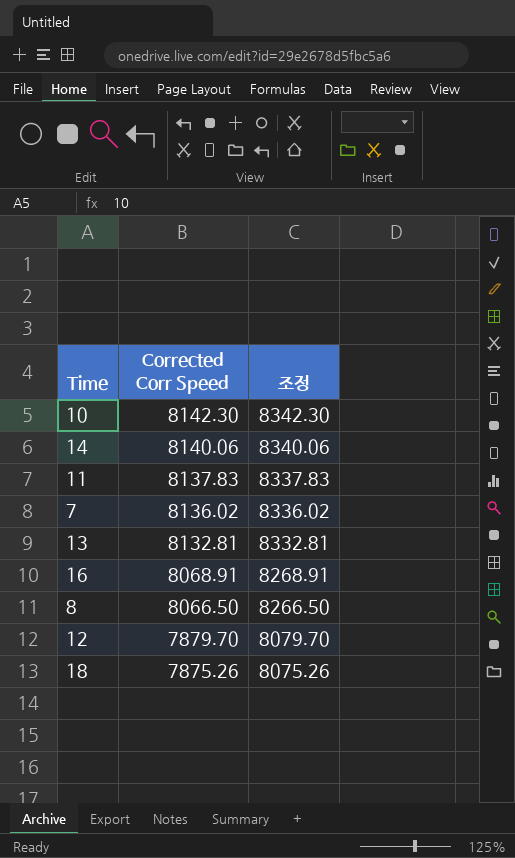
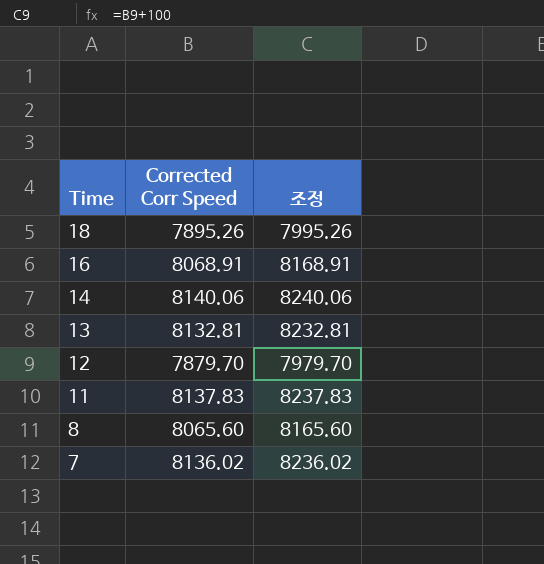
row order: Corrected Corr Speed descending -> Time descending
column 조정 | formula: [Corrected Corr Speed] + 200 -> [Corrected Corr Speed] + 100
row 10: 8142.30 | 8342.30 -> none
18 | Corrected Corr Speed: 7875.26 -> 7895.26
8 | Corrected Corr Speed: 8066.50 -> 8065.60

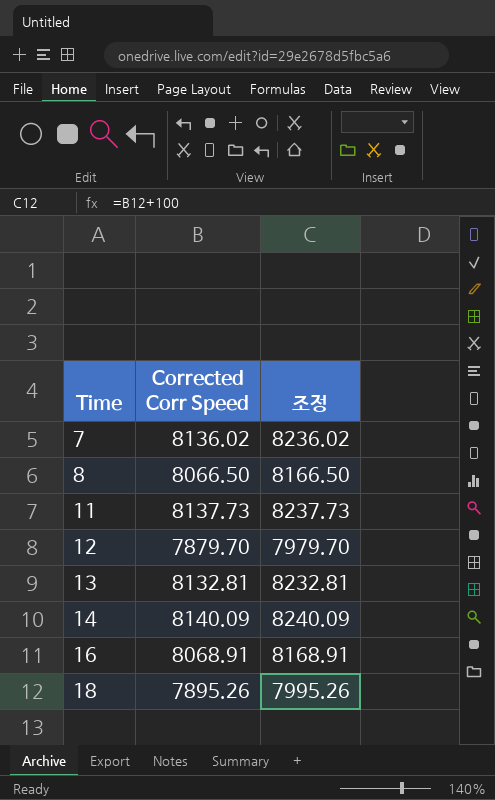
row order: Time descending -> Time ascending
8 | Corrected Corr Speed: 8065.60 -> 8066.50
8 | 조정: 8165.60 -> 8166.50
11 | Corrected Corr Speed: 8137.83 -> 8137.73
11 | 조정: 8237.83 -> 8237.73
14 | Corrected Corr Speed: 8140.06 -> 8140.09
14 | 조정: 8240.06 -> 8240.09

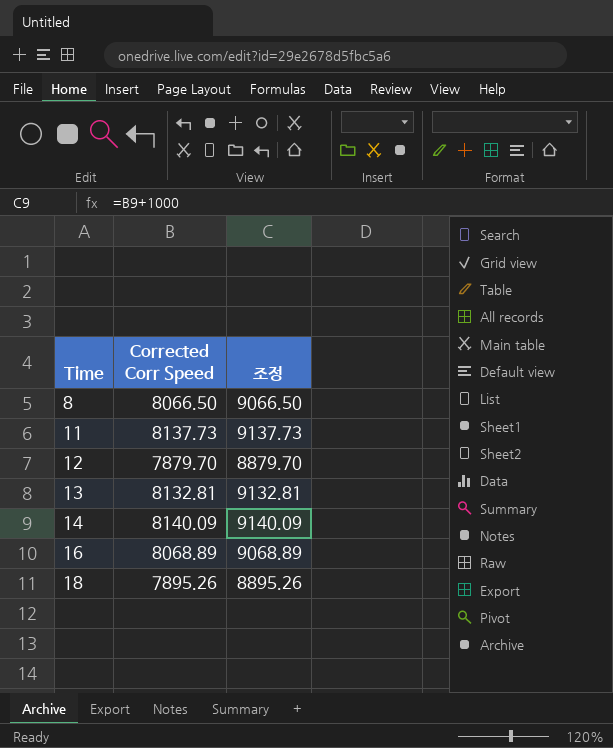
column 조정 | formula: [Corrected Corr Speed] + 100 -> [Corrected Corr Speed] + 1000
row 7: 8136.02 | 8236.02 -> none
16 | Corrected Corr Speed: 8068.91 -> 8068.89

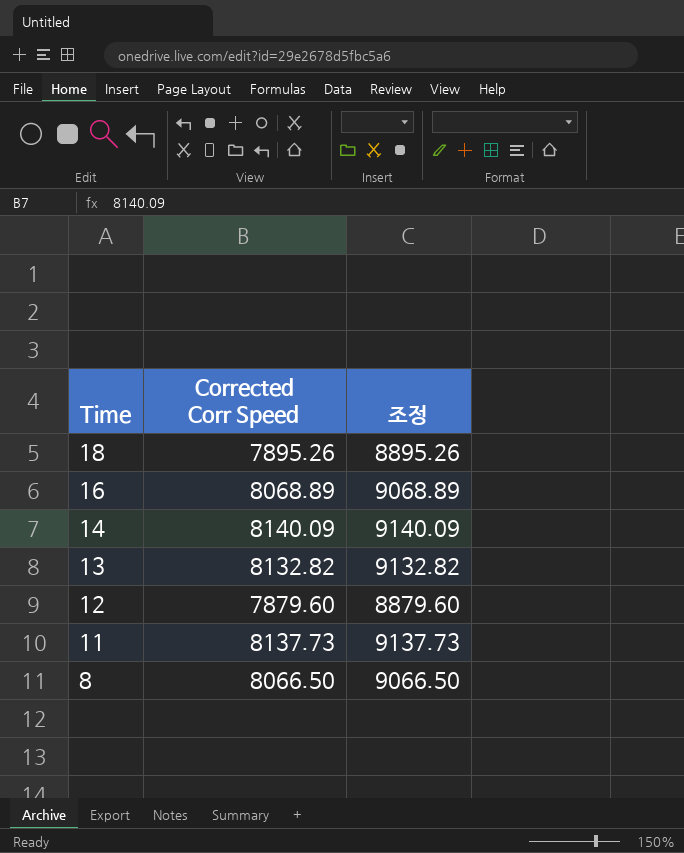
row order: Time ascending -> Time descending
13 | Corrected Corr Speed: 8132.81 -> 8132.82
13 | 조정: 9132.81 -> 9132.82
12 | Corrected Corr Speed: 7879.70 -> 7879.60
12 | 조정: 8879.70 -> 8879.60

